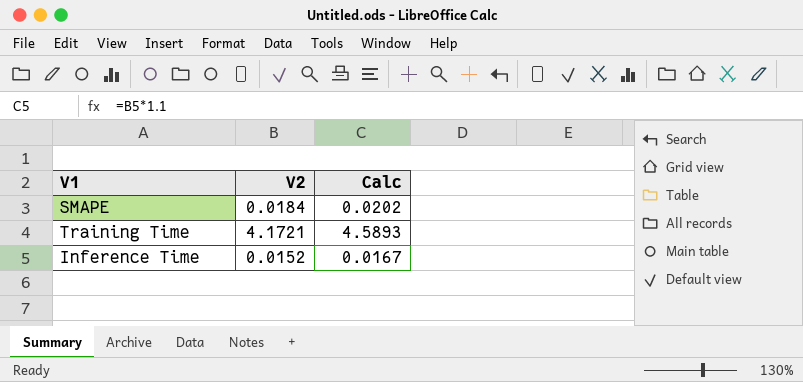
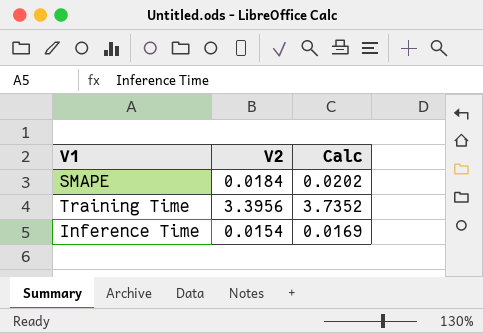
Training Time | V2: 4.1721 -> 3.3956
Training Time | Calc: 4.5893 -> 3.7352
Inference Time | V2: 0.0152 -> 0.0154
Inference Time | Calc: 0.0167 -> 0.0169

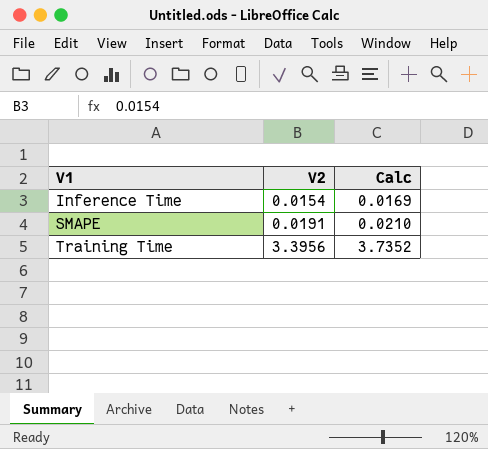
row order: none -> V1 ascending
SMAPE | V2: 0.0184 -> 0.0191
SMAPE | Calc: 0.0202 -> 0.0210

